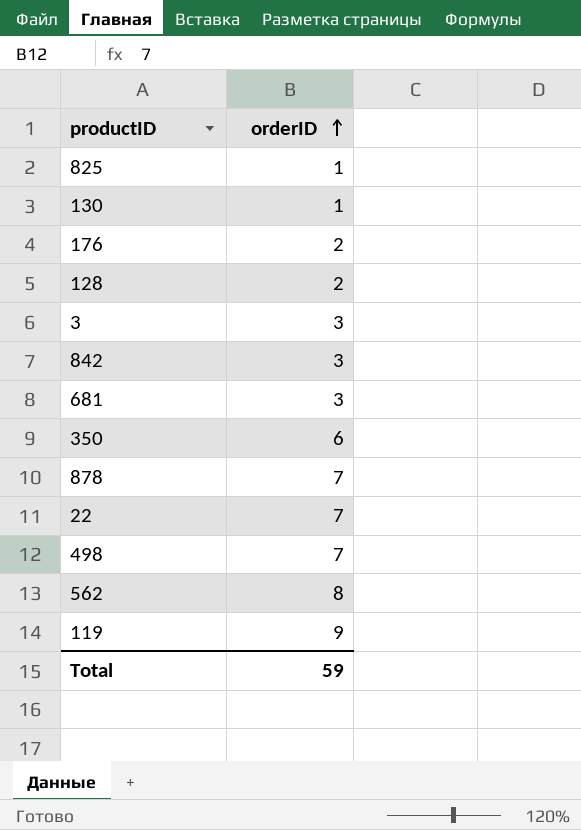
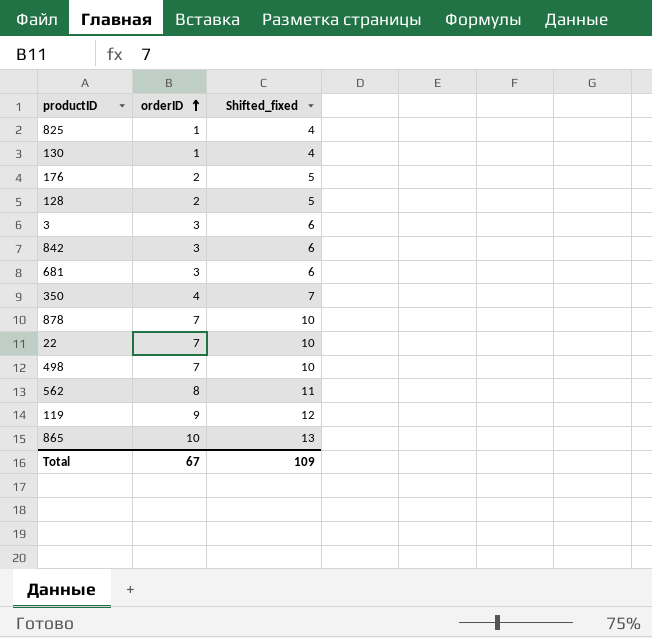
column Shifted_fixed | formula: none -> [orderID] + 3
350 | orderID: 6 -> 4
row 865: none -> 10 | 13
Total | orderID: 59 -> 67

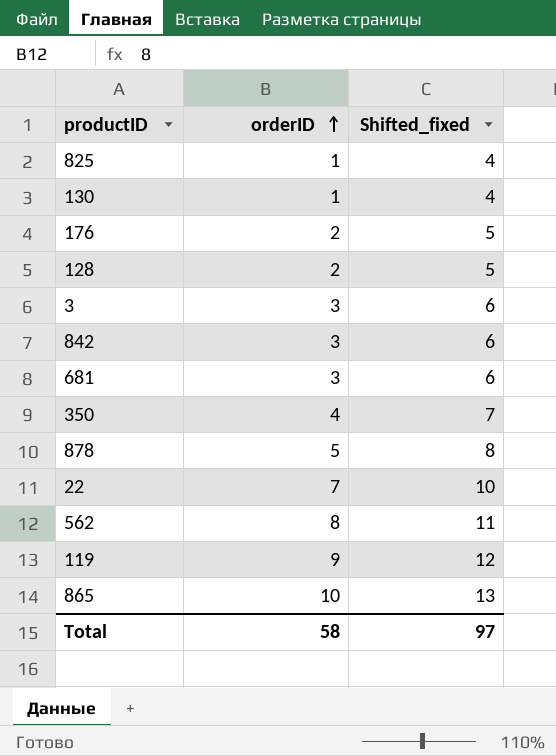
row 498: 7 | 10 -> none
878 | orderID: 7 -> 5
878 | Shifted_fixed: 10 -> 8
Total | orderID: 67 -> 58
Total | Shifted_fixed: 109 -> 97

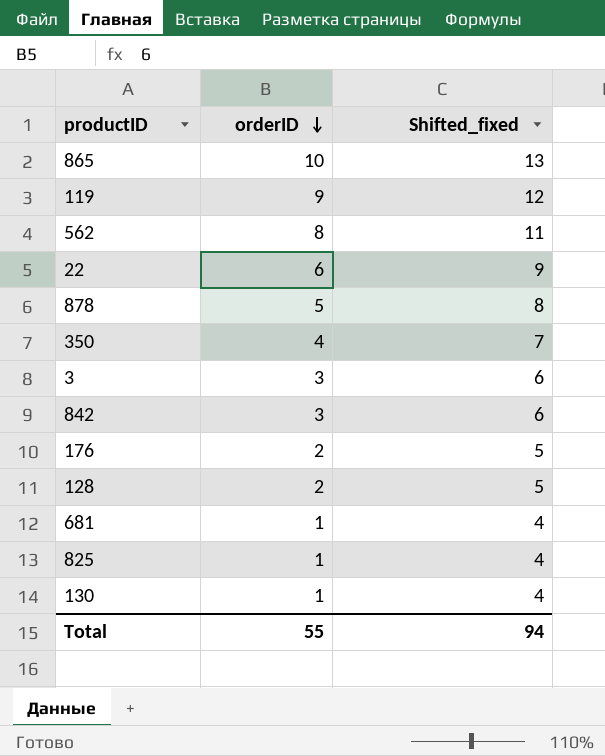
row order: orderID ascending -> orderID descending
22 | orderID: 7 -> 6
22 | Shifted_fixed: 10 -> 9
681 | orderID: 3 -> 1
681 | Shifted_fixed: 6 -> 4
Total | orderID: 58 -> 55
Total | Shifted_fixed: 97 -> 94

